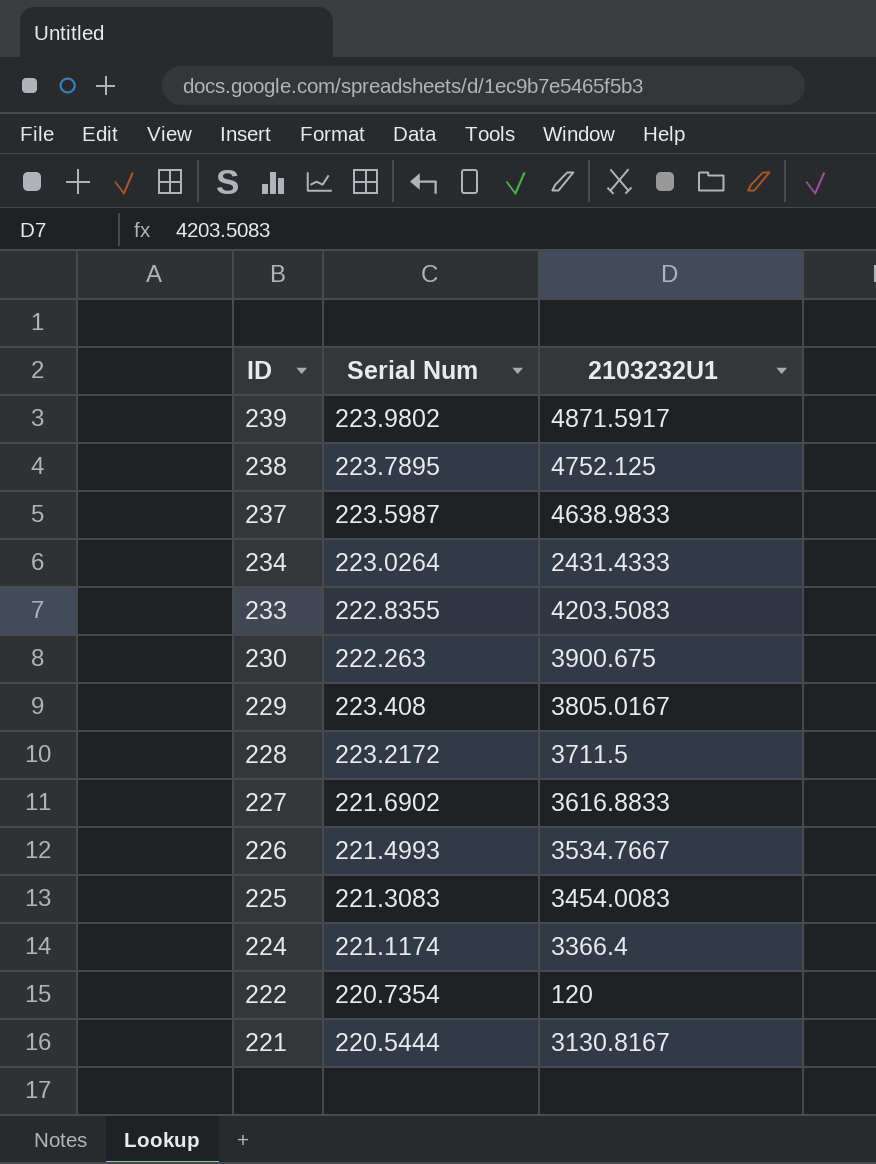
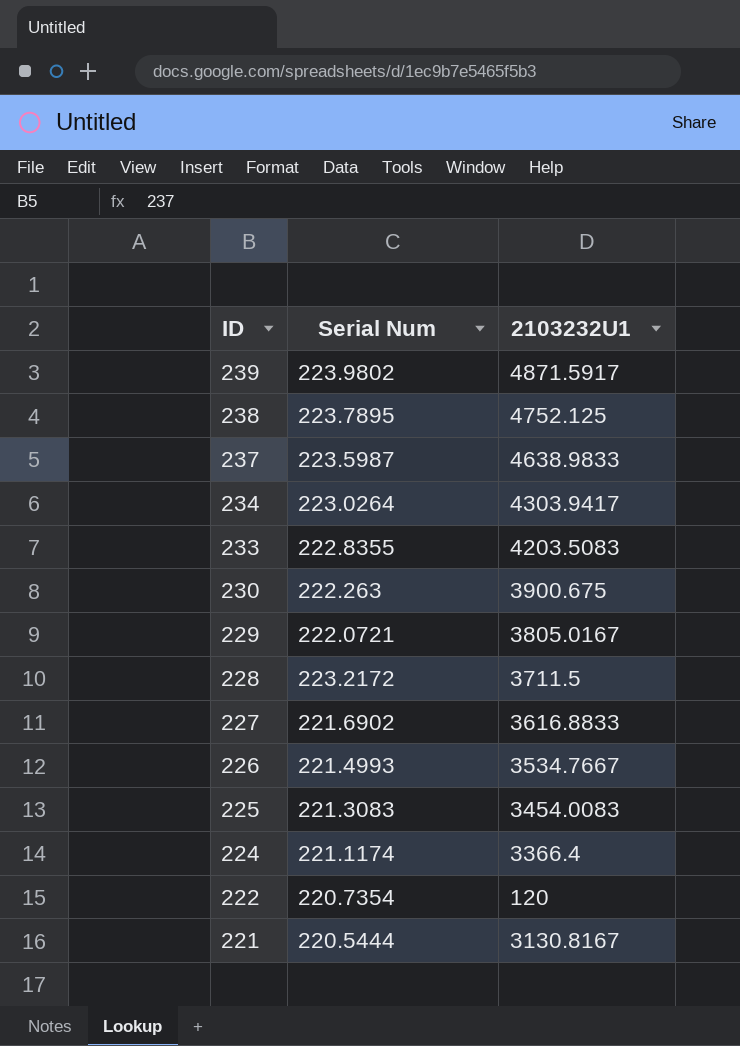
234 | 2103232U1: 2431.4333 -> 4303.9417
229 | Serial Num: 223.408 -> 222.0721

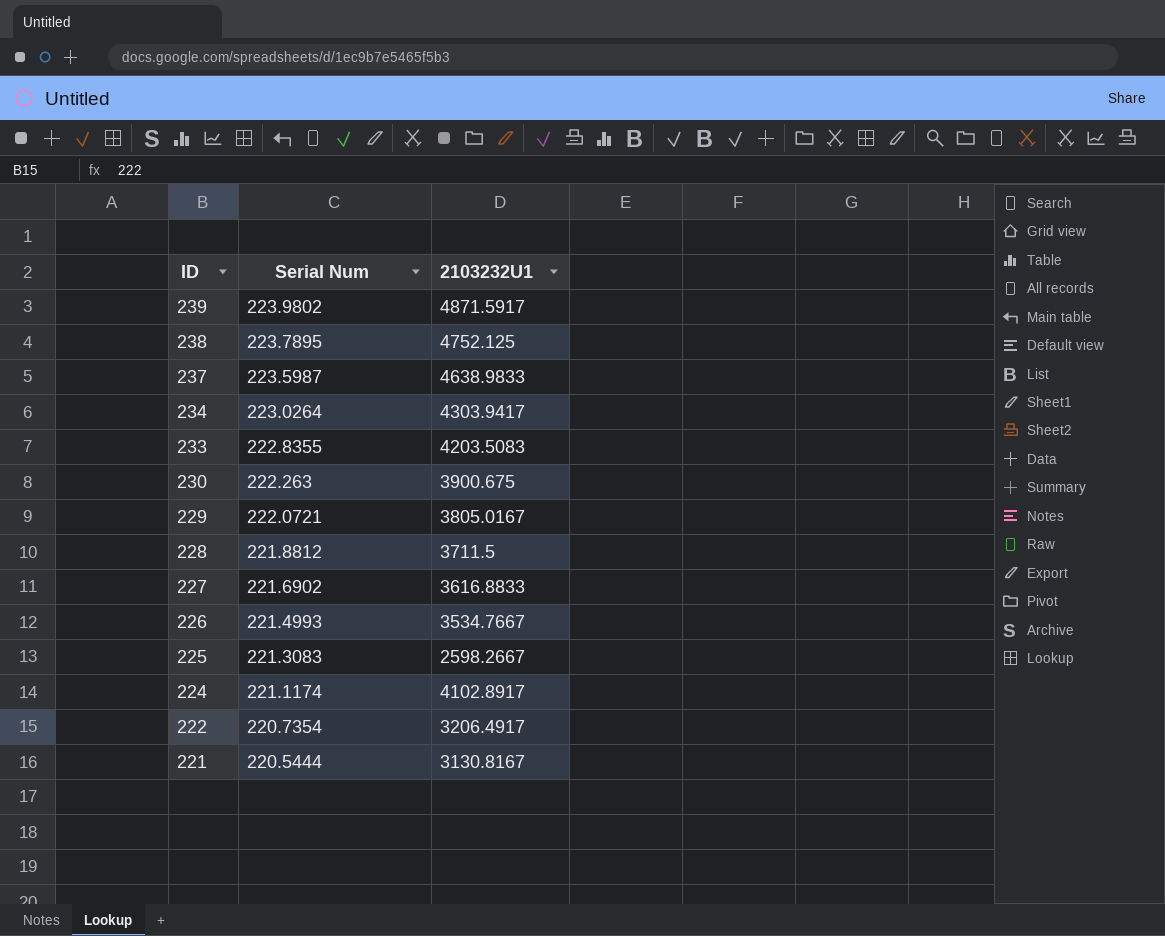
228 | Serial Num: 223.2172 -> 221.8812
225 | 2103232U1: 3454.0083 -> 2598.2667
224 | 2103232U1: 3366.4 -> 4102.8917
222 | 2103232U1: 120 -> 3206.4917

